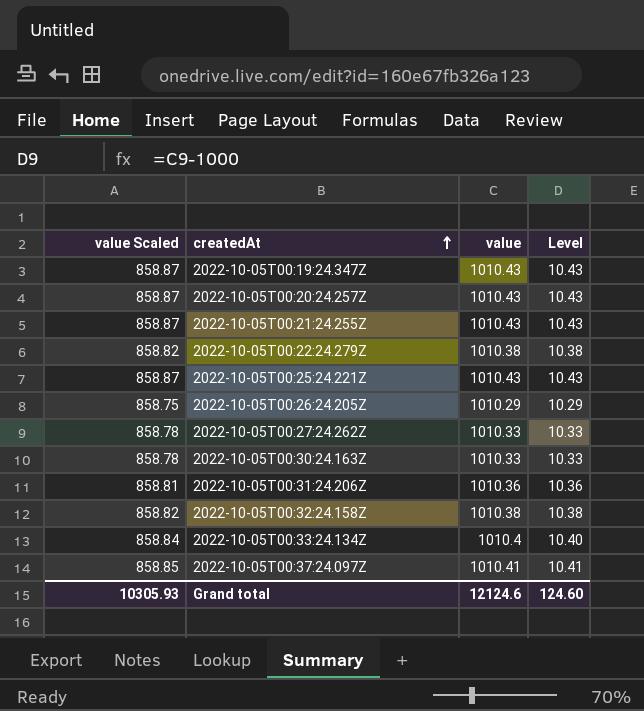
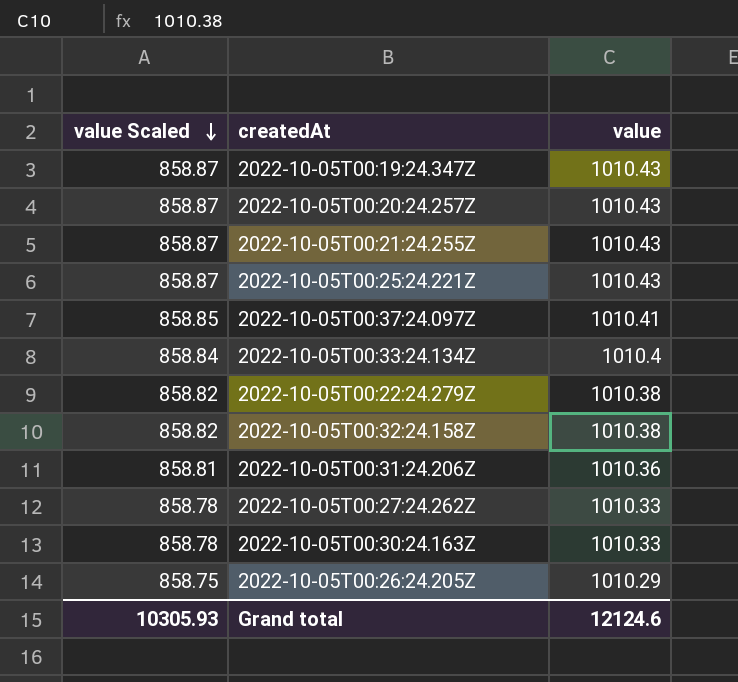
row order: createdAt ascending -> value Scaled descending
column Level | formula: [value] - 1000 -> none

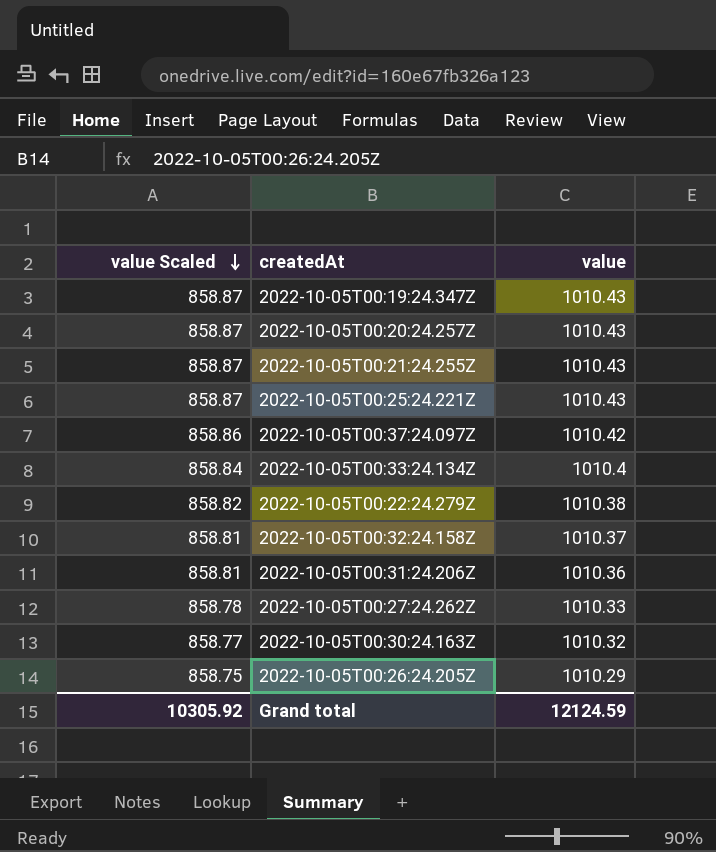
2022-10-05T00:37:24.097Z | value Scaled: 858.85 -> 858.86
2022-10-05T00:37:24.097Z | value: 1010.41 -> 1010.42
2022-10-05T00:32:24.158Z | value Scaled: 858.82 -> 858.81
2022-10-05T00:32:24.158Z | value: 1010.38 -> 1010.37
2022-10-05T00:30:24.163Z | value Scaled: 858.78 -> 858.77
2022-10-05T00:30:24.163Z | value: 1010.33 -> 1010.32
Grand total | value Scaled: 10305.93 -> 10305.92
Grand total | value: 12124.6 -> 12124.59

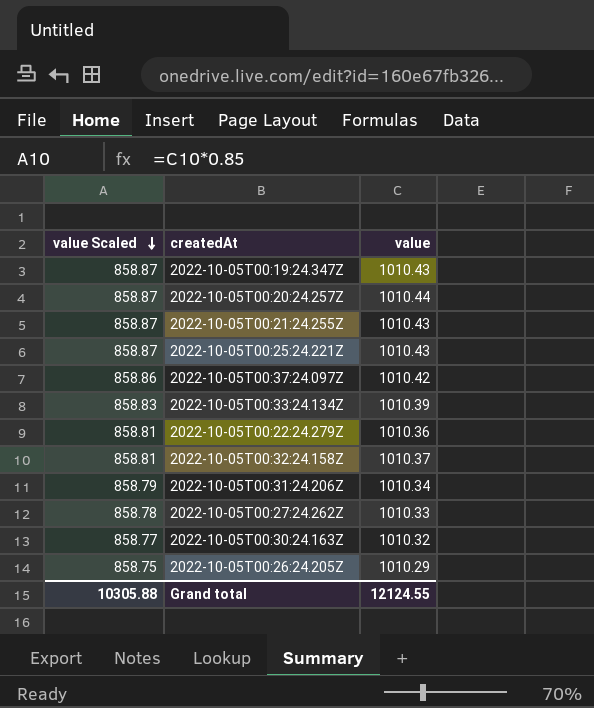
2022-10-05T00:20:24.257Z | value: 1010.43 -> 1010.44
2022-10-05T00:33:24.134Z | value Scaled: 858.84 -> 858.83
2022-10-05T00:33:24.134Z | value: 1010.4 -> 1010.39
2022-10-05T00:22:24.279Z | value Scaled: 858.82 -> 858.81
2022-10-05T00:22:24.279Z | value: 1010.38 -> 1010.36
2022-10-05T00:31:24.206Z | value Scaled: 858.81 -> 858.79
2022-10-05T00:31:24.206Z | value: 1010.36 -> 1010.34
Grand total | value Scaled: 10305.92 -> 10305.88
Grand total | value: 12124.59 -> 12124.55

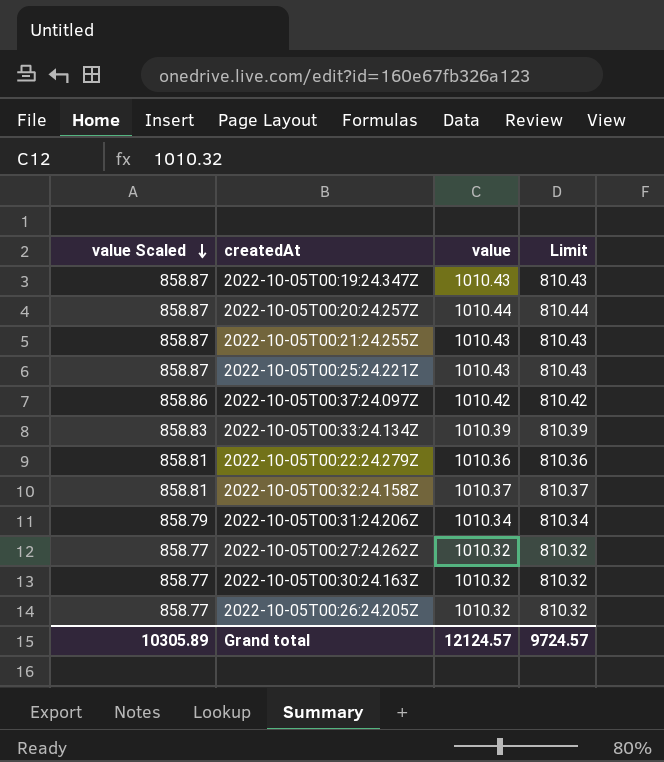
column Limit | formula: none -> [value] - 200
2022-10-05T00:27:24.262Z | value Scaled: 858.78 -> 858.77
2022-10-05T00:27:24.262Z | value: 1010.33 -> 1010.32
2022-10-05T00:26:24.205Z | value Scaled: 858.75 -> 858.77
2022-10-05T00:26:24.205Z | value: 1010.29 -> 1010.32
Grand total | value Scaled: 10305.88 -> 10305.89
Grand total | value: 12124.55 -> 12124.57

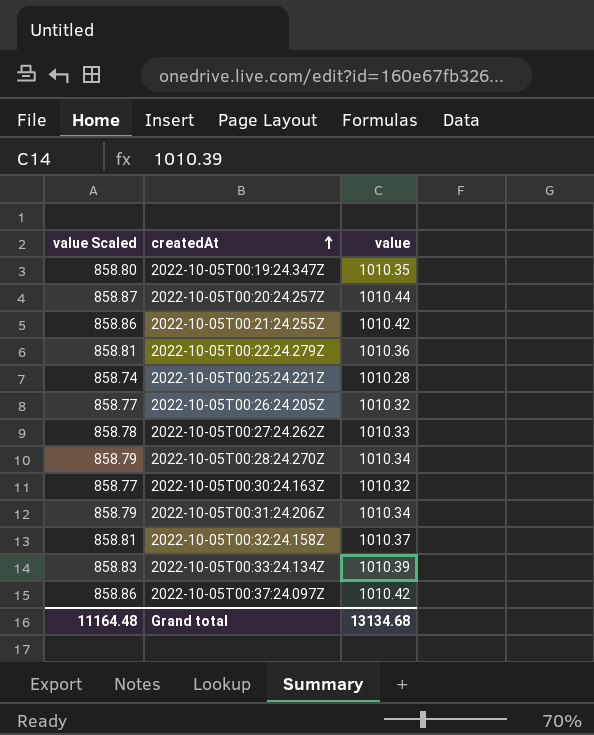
row order: value Scaled descending -> createdAt ascending
column Limit | formula: [value] - 200 -> none
2022-10-05T00:19:24.347Z | value Scaled: 858.87 -> 858.80
2022-10-05T00:19:24.347Z | value: 1010.43 -> 1010.35
2022-10-05T00:21:24.255Z | value Scaled: 858.87 -> 858.86
2022-10-05T00:21:24.255Z | value: 1010.43 -> 1010.42
2022-10-05T00:25:24.221Z | value Scaled: 858.87 -> 858.74
2022-10-05T00:25:24.221Z | value: 1010.43 -> 1010.28
2022-10-05T00:27:24.262Z | value Scaled: 858.77 -> 858.78
2022-10-05T00:27:24.262Z | value: 1010.32 -> 1010.33
row 2022-10-05T00:28:24.270Z: none -> 858.79 | 1010.34
Grand total | value Scaled: 10305.89 -> 11164.48
Grand total | value: 12124.57 -> 13134.68

